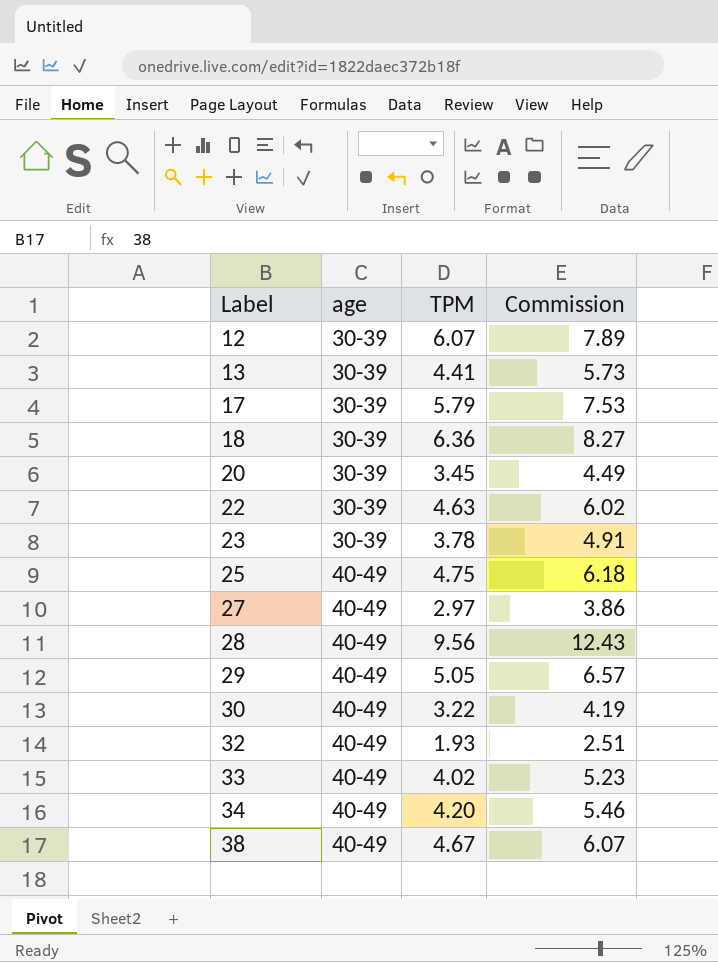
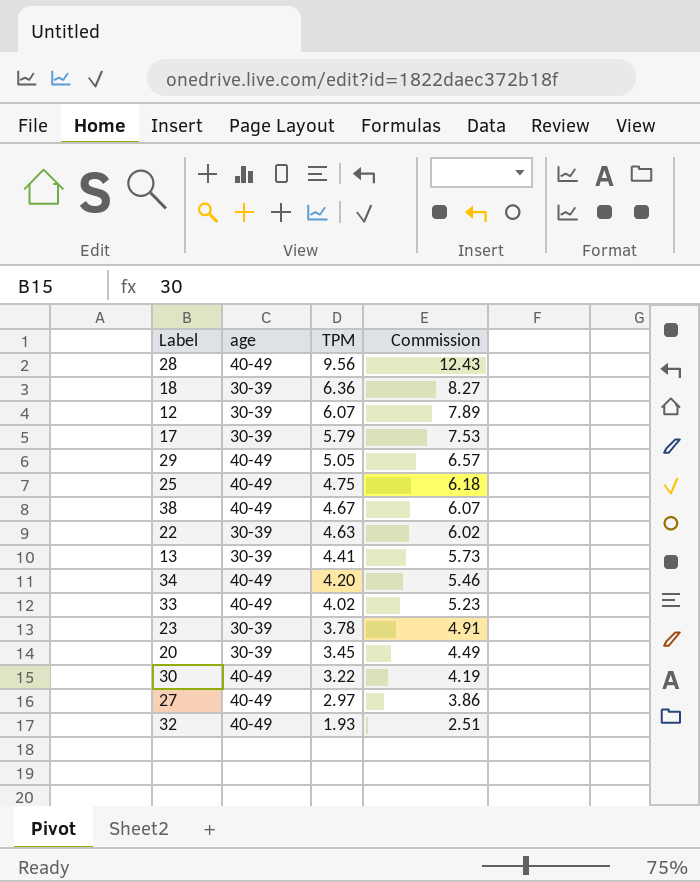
row order: Label ascending -> TPM descending

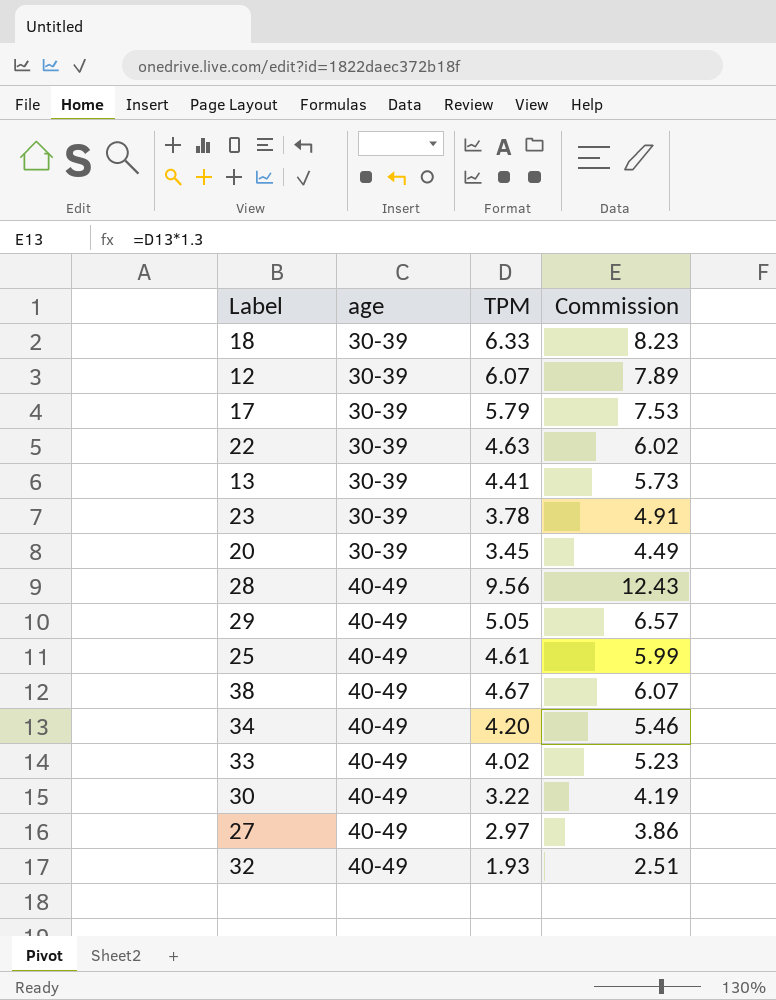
row order: TPM descending -> age ascending
18 | TPM: 6.36 -> 6.33
18 | Commission: 8.27 -> 8.23
25 | TPM: 4.75 -> 4.61
25 | Commission: 6.18 -> 5.99

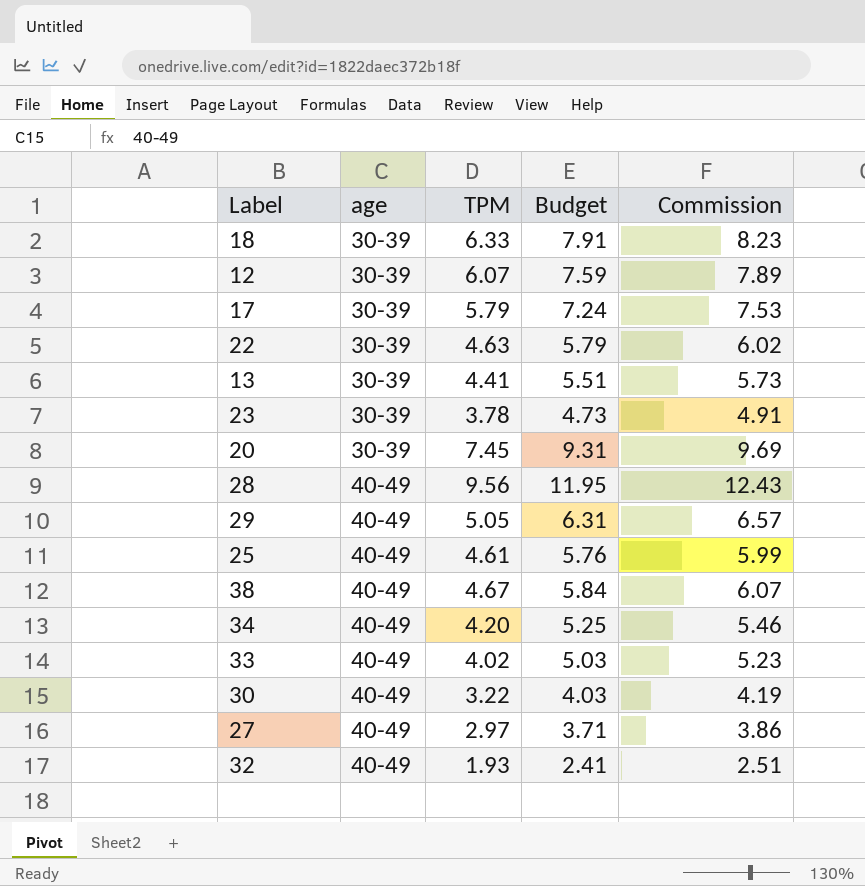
column Budget | formula: none -> [TPM] * 1.25
20 | TPM: 3.45 -> 7.45
20 | Commission: 4.49 -> 9.69

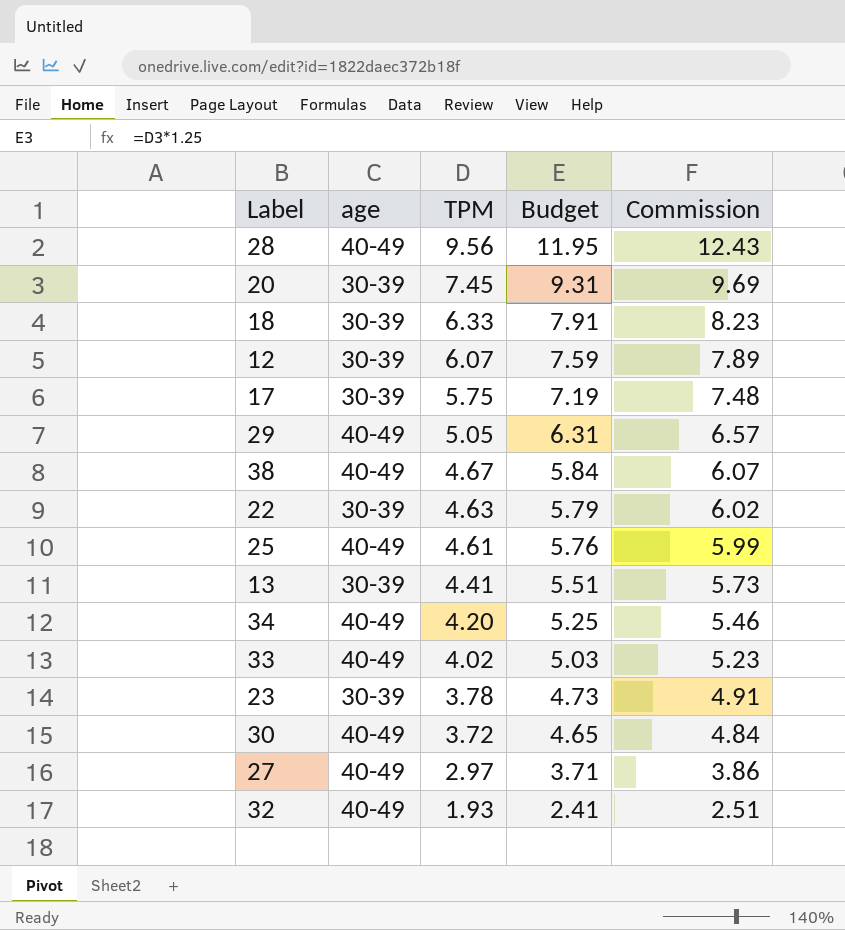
row order: age ascending -> TPM descending
17 | TPM: 5.79 -> 5.75
17 | Budget: 7.24 -> 7.19
17 | Commission: 7.53 -> 7.48
30 | TPM: 3.22 -> 3.72
30 | Budget: 4.03 -> 4.65
30 | Commission: 4.19 -> 4.84

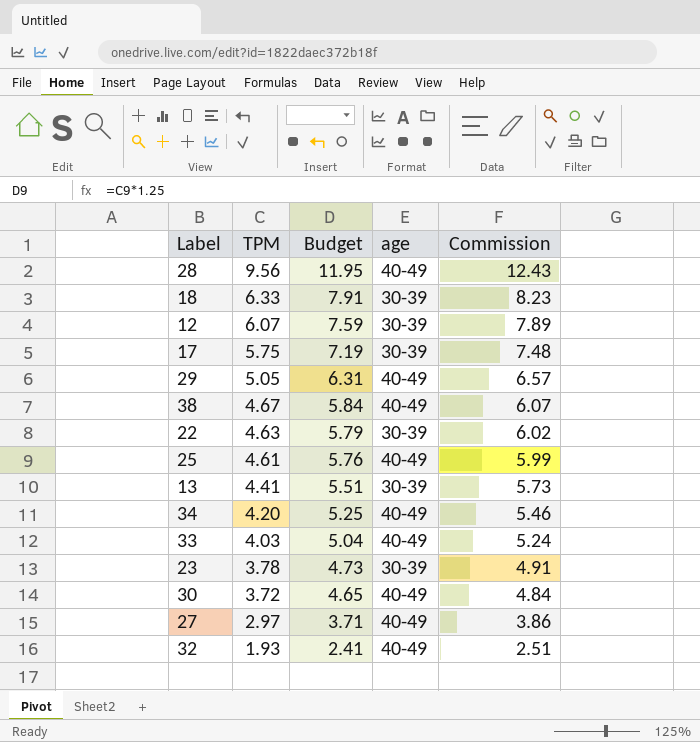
column age | position: 2 -> 4
row 20: 30-39 | 7.45 | 9.31 | 9.69 -> none
33 | TPM: 4.02 -> 4.03
33 | Budget: 5.03 -> 5.04
33 | Commission: 5.23 -> 5.24

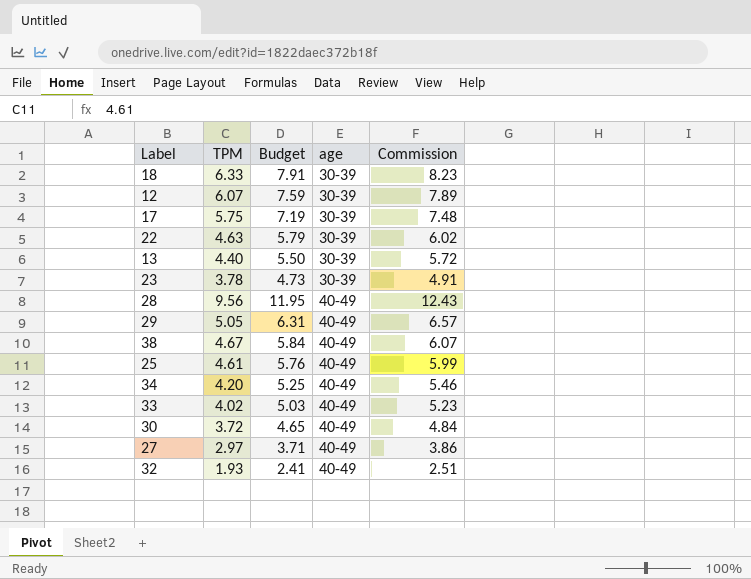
row order: TPM descending -> age ascending
13 | TPM: 4.41 -> 4.40
13 | Budget: 5.51 -> 5.50
13 | Commission: 5.73 -> 5.72
33 | TPM: 4.03 -> 4.02
33 | Budget: 5.04 -> 5.03
33 | Commission: 5.24 -> 5.23

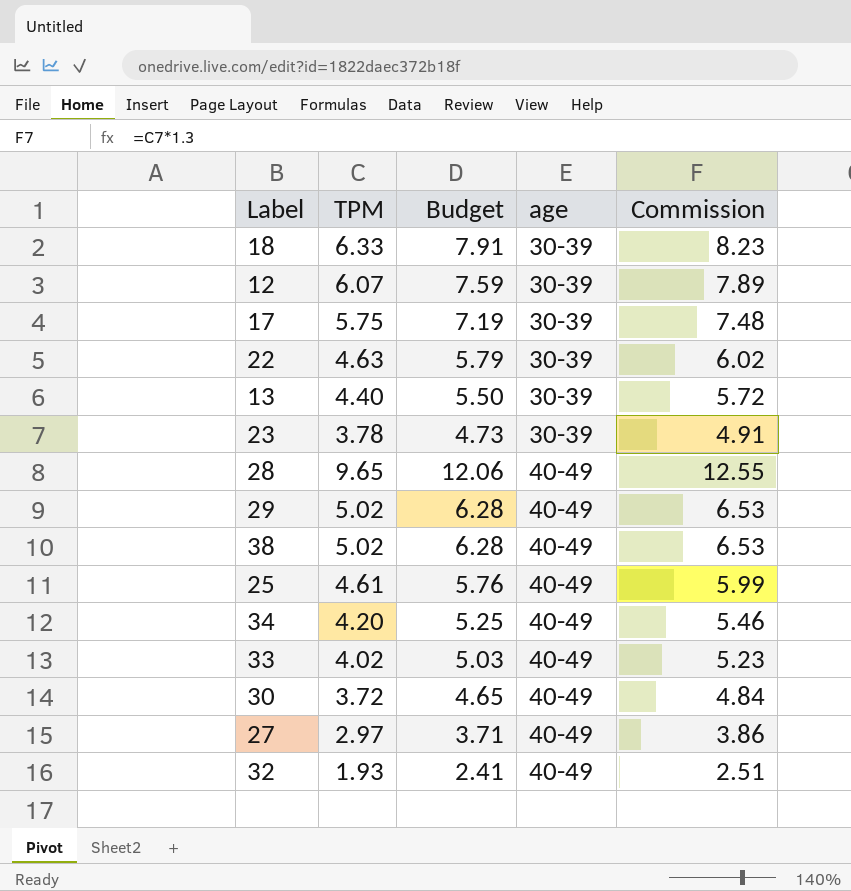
28 | TPM: 9.56 -> 9.65
28 | Budget: 11.95 -> 12.06
28 | Commission: 12.43 -> 12.55
29 | TPM: 5.05 -> 5.02
29 | Budget: 6.31 -> 6.28
29 | Commission: 6.57 -> 6.53
38 | TPM: 4.67 -> 5.02
38 | Budget: 5.84 -> 6.28
38 | Commission: 6.07 -> 6.53

